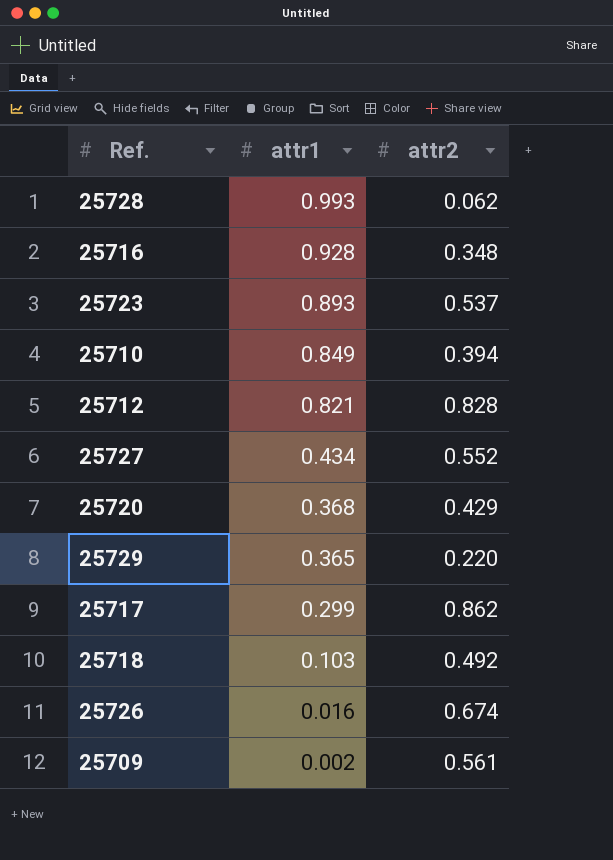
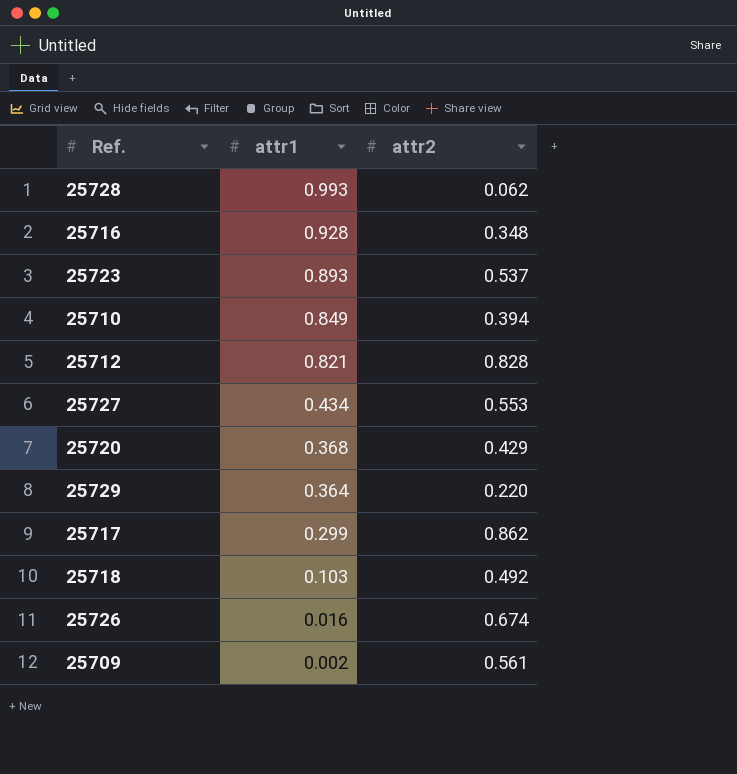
25727 | attr2: 0.552 -> 0.553
25729 | attr1: 0.365 -> 0.364

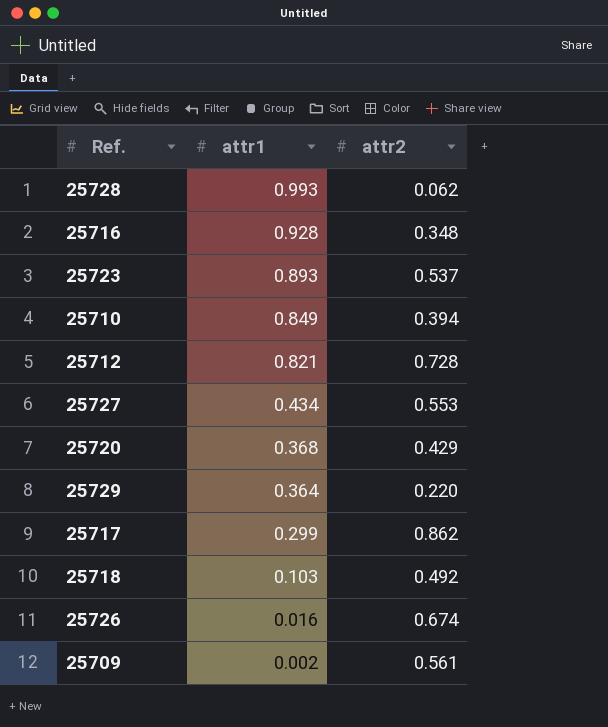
25712 | attr2: 0.828 -> 0.728

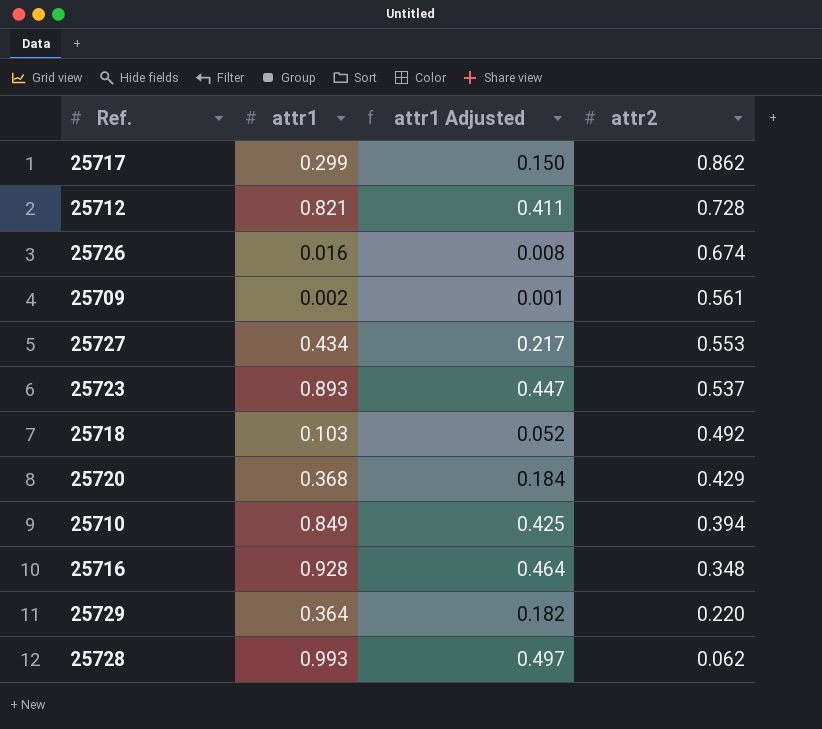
row order: attr1 descending -> attr2 descending
column attr1 Adjusted | formula: none -> [attr1] * 0.5

